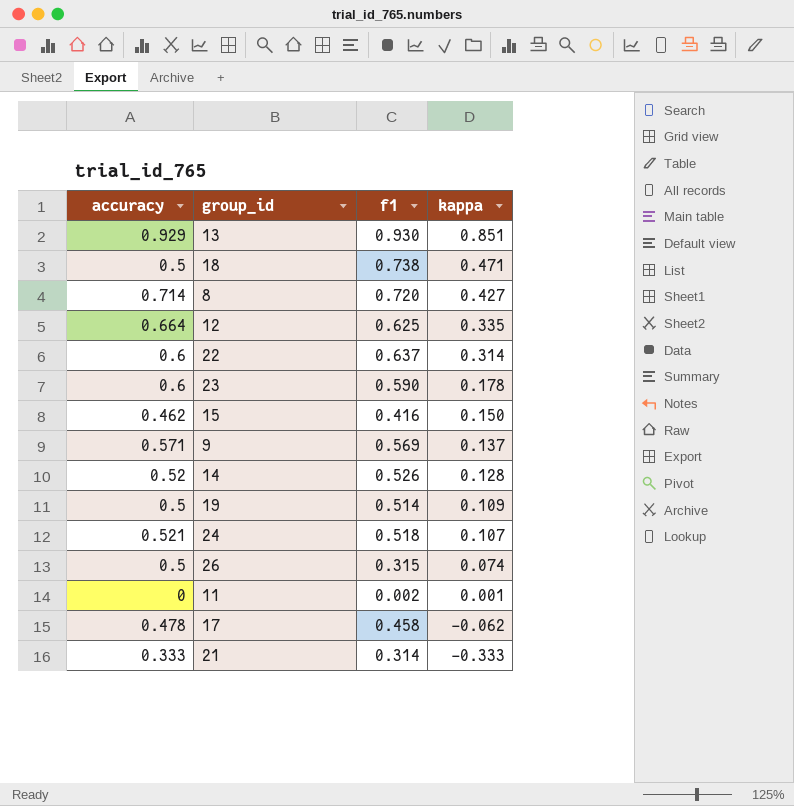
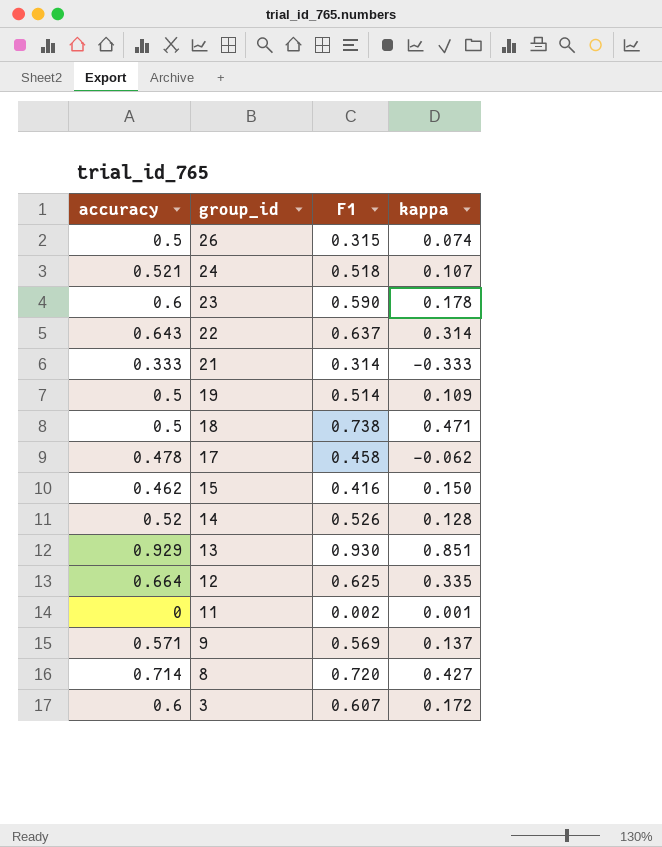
row order: kappa descending -> group_id descending
column name: f1 -> F1
22 | accuracy: 0.6 -> 0.643
row 3: none -> 0.6 | 0.607 | 0.172

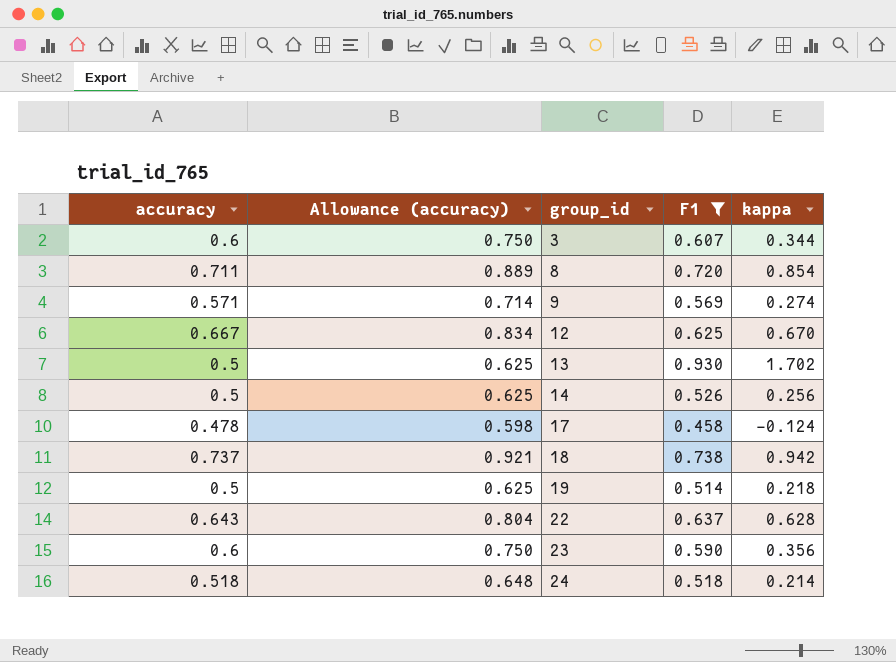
filter: none -> F1 >= 0.458
row order: group_id descending -> group_id ascending
column Allowance (accuracy) | formula: none -> [accuracy] * 1.25
3 | kappa: 0.172 -> 0.344
8 | accuracy: 0.714 -> 0.711
8 | kappa: 0.427 -> 0.854
9 | kappa: 0.137 -> 0.274
12 | accuracy: 0.664 -> 0.667
12 | kappa: 0.335 -> 0.670
13 | accuracy: 0.929 -> 0.5
13 | kappa: 0.851 -> 1.702
14 | accuracy: 0.52 -> 0.5
14 | kappa: 0.128 -> 0.256
17 | kappa: -0.062 -> -0.124
18 | accuracy: 0.5 -> 0.737
18 | kappa: 0.471 -> 0.942
19 | kappa: 0.109 -> 0.218
22 | kappa: 0.314 -> 0.628
23 | kappa: 0.178 -> 0.356
24 | accuracy: 0.521 -> 0.518
24 | kappa: 0.107 -> 0.214

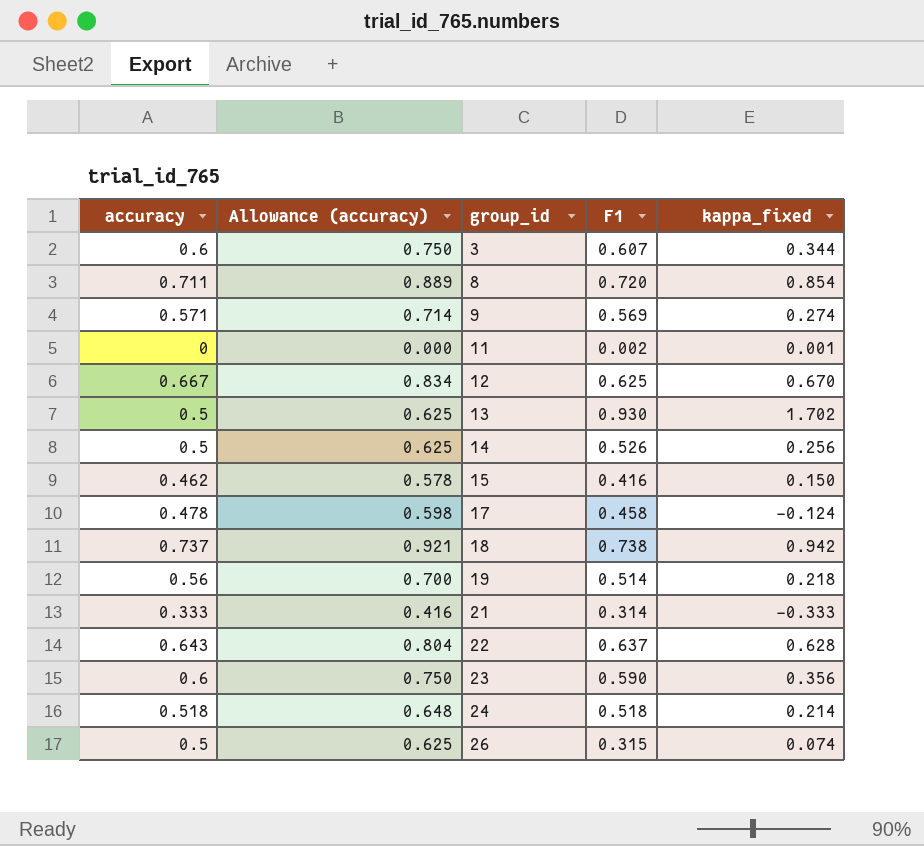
filter: F1 >= 0.458 -> none
column name: kappa -> kappa_fixed
19 | accuracy: 0.5 -> 0.56
19 | Allowance (accuracy): 0.625 -> 0.700

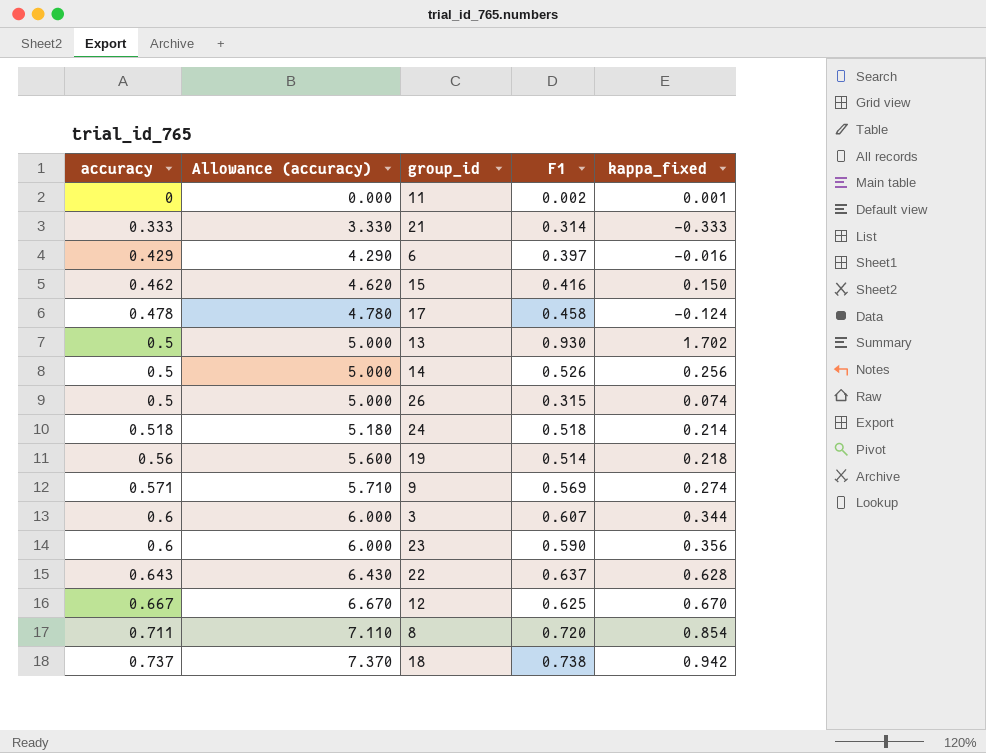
row order: group_id ascending -> accuracy ascending
column Allowance (accuracy) | formula: [accuracy] * 1.25 -> [accuracy] * 10
row 6: none -> 0.429 | 4.290 | 0.397 | -0.016

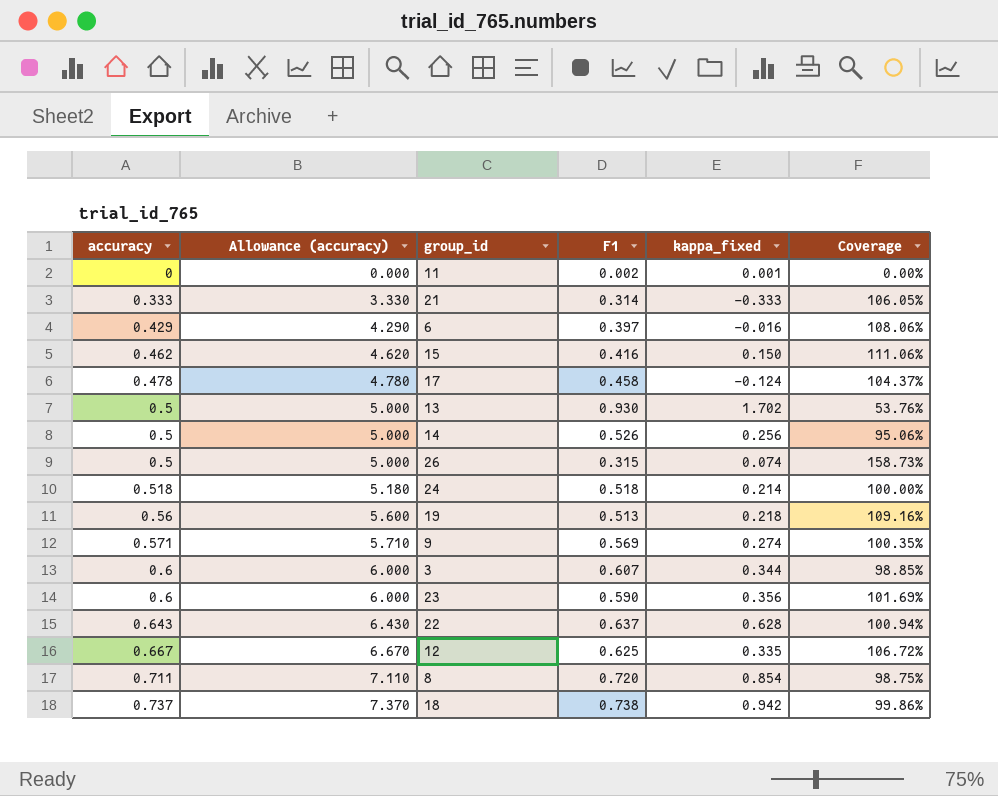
column Coverage | formula: none -> [accuracy] / [F1]
19 | F1: 0.514 -> 0.513
12 | kappa_fixed: 0.670 -> 0.335

